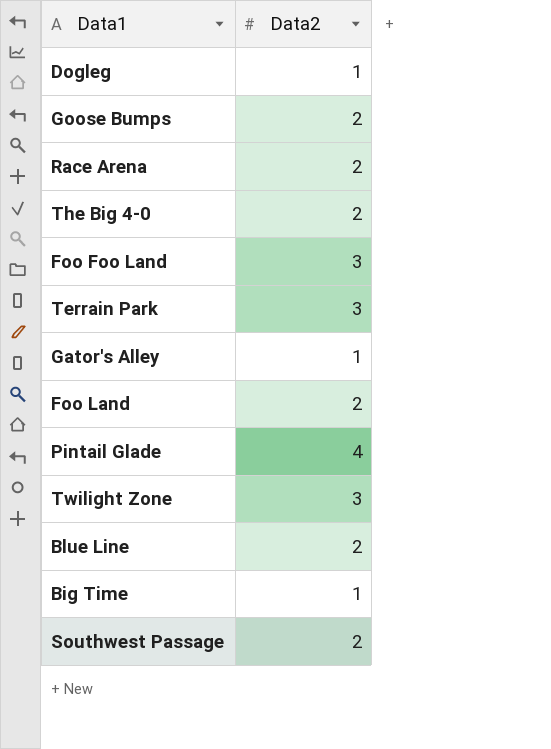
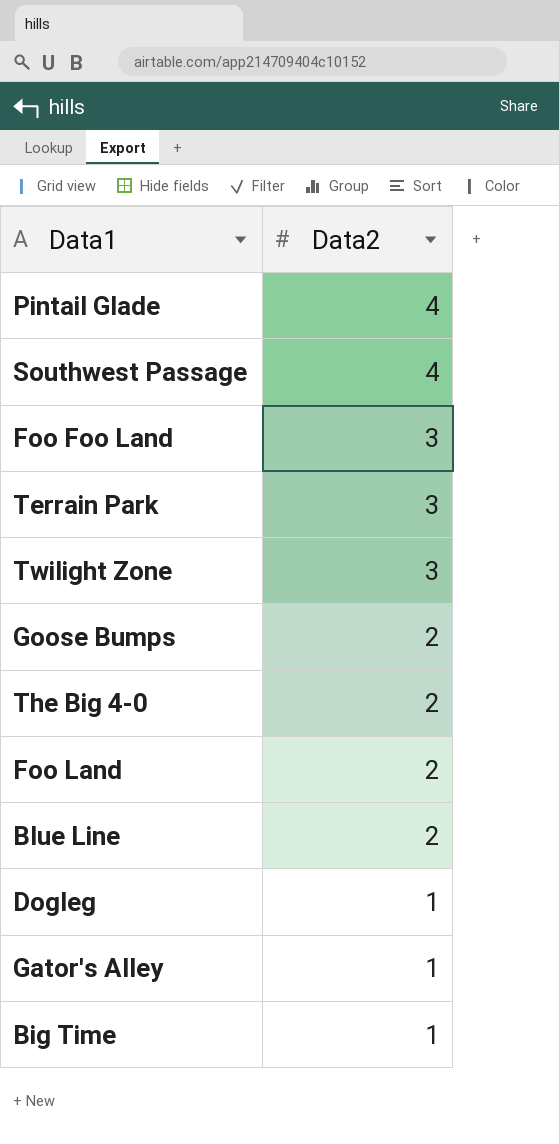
row order: none -> Data2 descending
row Race Arena: 2 -> none
Southwest Passage | Data2: 2 -> 4

